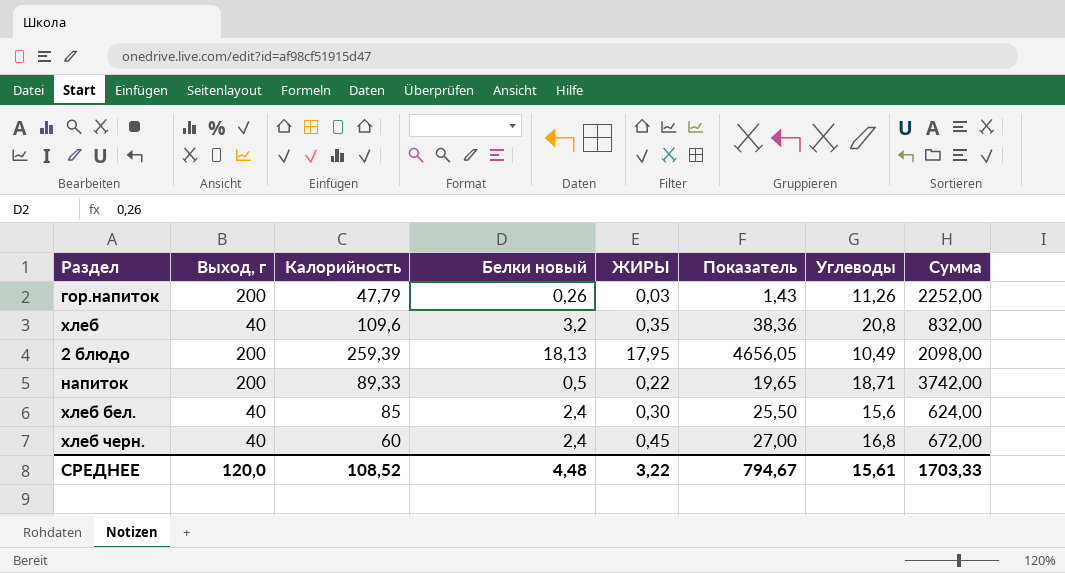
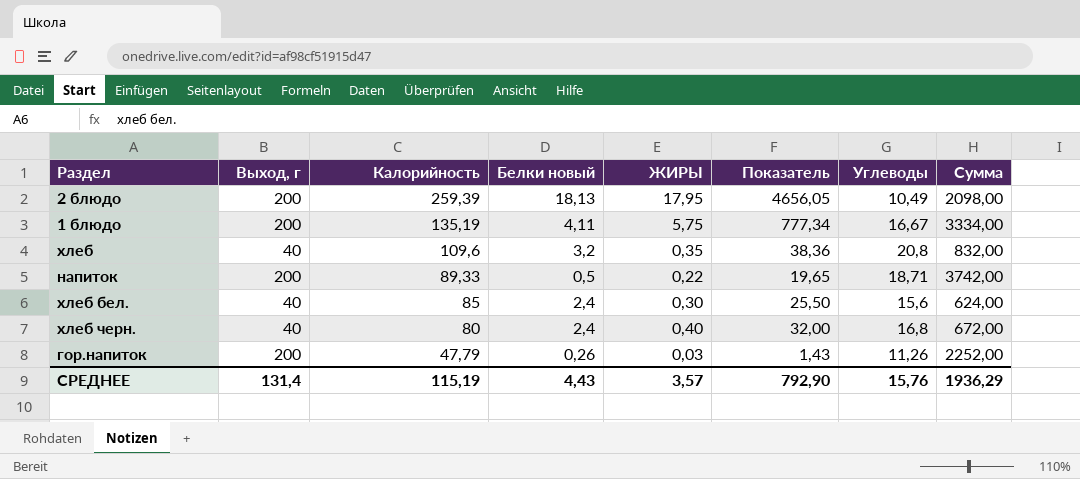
row order: none -> Калорийность descending
row 1 блюдо: none -> 200 | 135,19 | 4,11 | 5,75 | 777,34 | 16,67 | 3334,00
хлеб черн. | Калорийность: 60 -> 80
хлеб черн. | ЖИРЫ: 0,45 -> 0,40
хлеб черн. | Показатель: 27,00 -> 32,00
СРЕДНЕЕ | Выход, г: 120,0 -> 131,4
СРЕДНЕЕ | Калорийность: 108,52 -> 115,19
СРЕДНЕЕ | Белки новый: 4,48 -> 4,43
СРЕДНЕЕ | ЖИРЫ: 3,22 -> 3,57
СРЕДНЕЕ | Показатель: 794,67 -> 792,90
СРЕДНЕЕ | Углеводы: 15,61 -> 15,76
СРЕДНЕЕ | Сумма: 1703,33 -> 1936,29

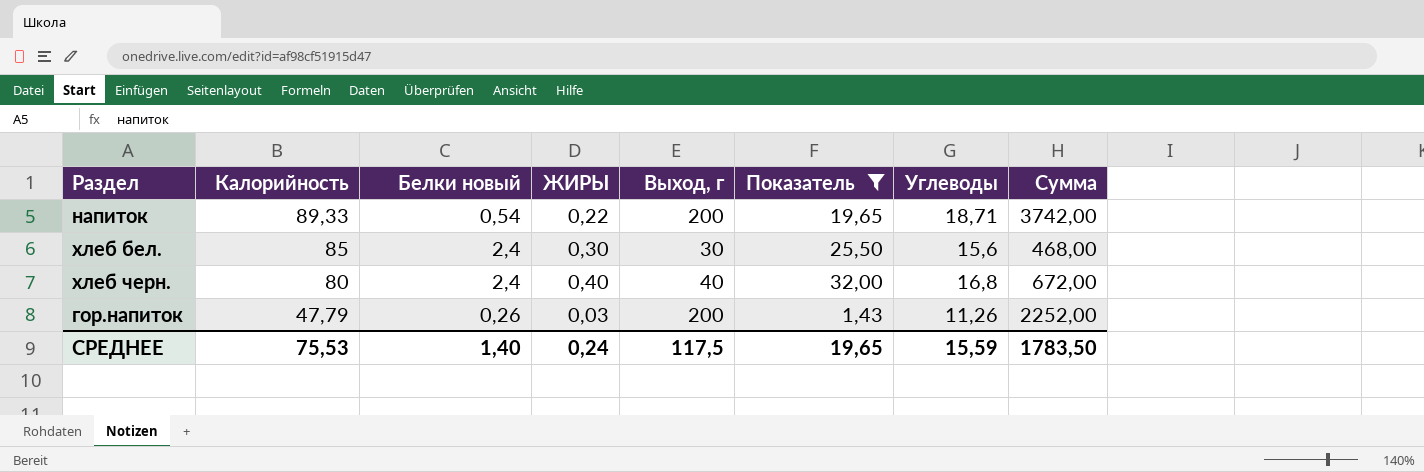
filter: none -> Показатель <= 32,00
column Выход, г | position: 2 -> 5
напиток | Белки новый: 0,5 -> 0,54
хлеб бел. | Выход, г: 40 -> 30
хлеб бел. | Сумма: 624,00 -> 468,00
СРЕДНЕЕ | Калорийность: 115,19 -> 75,53
СРЕДНЕЕ | Белки новый: 4,43 -> 1,40
СРЕДНЕЕ | ЖИРЫ: 3,57 -> 0,24
СРЕДНЕЕ | Выход, г: 131,4 -> 117,5
СРЕДНЕЕ | Показатель: 792,90 -> 19,65
СРЕДНЕЕ | Углеводы: 15,76 -> 15,59
СРЕДНЕЕ | Сумма: 1936,29 -> 1783,50

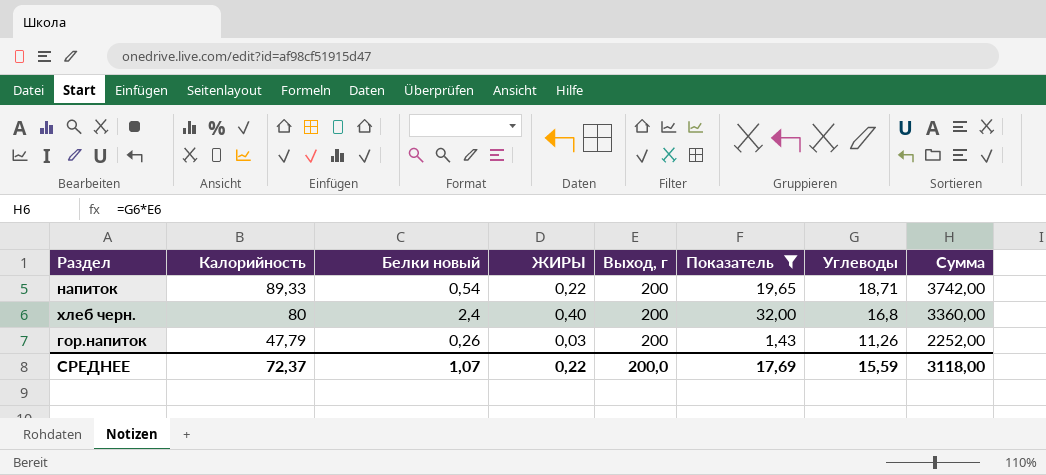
row хлеб бел.: 85 | 2,4 | 0,30 | 30 | 25,50 | 15,6 | 468,00 -> none
хлеб черн. | Выход, г: 40 -> 200
хлеб черн. | Сумма: 672,00 -> 3360,00
СРЕДНЕЕ | Калорийность: 75,53 -> 72,37
СРЕДНЕЕ | Белки новый: 1,40 -> 1,07
СРЕДНЕЕ | ЖИРЫ: 0,24 -> 0,22
СРЕДНЕЕ | Выход, г: 117,5 -> 200,0
СРЕДНЕЕ | Показатель: 19,65 -> 17,69
СРЕДНЕЕ | Сумма: 1783,50 -> 3118,00

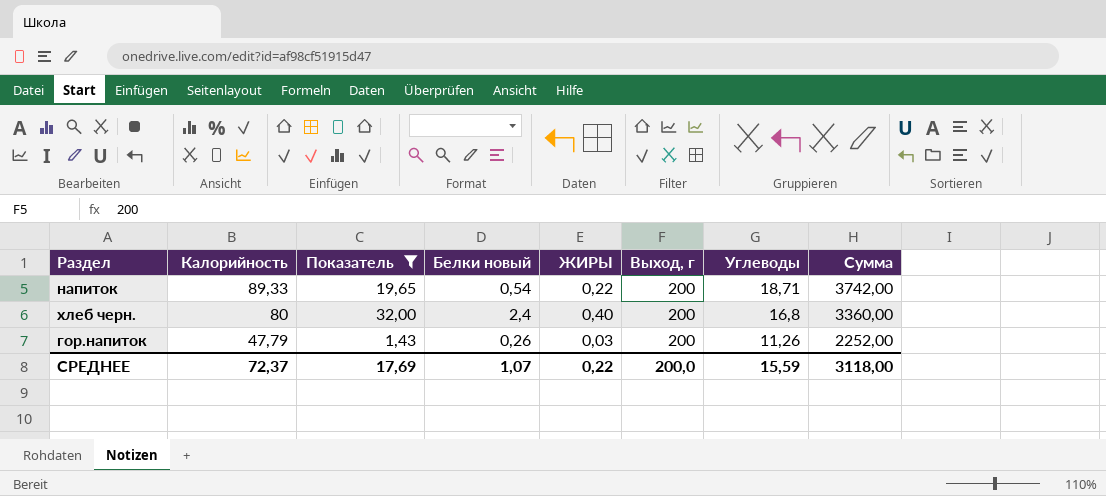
column Показатель | position: 6 -> 3

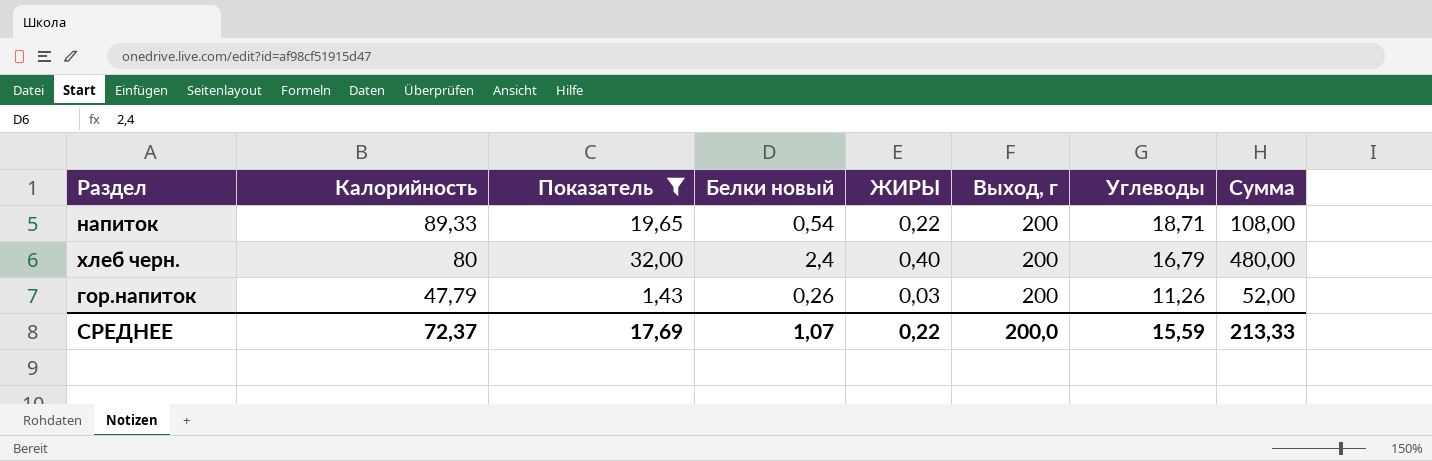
column Сумма | formula: [Выход, г] * [Углеводы] -> [Белки новый] * [Выход, г]
хлеб черн. | Углеводы: 16,8 -> 16,79
СРЕДНЕЕ | Сумма: 3118,00 -> 213,33

